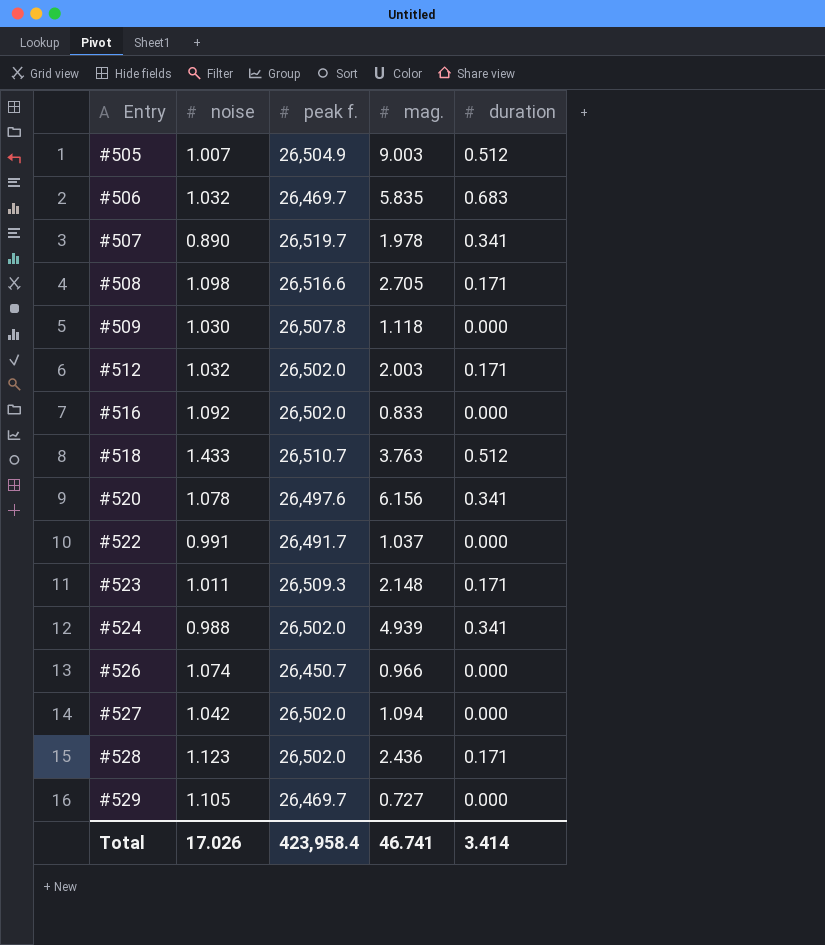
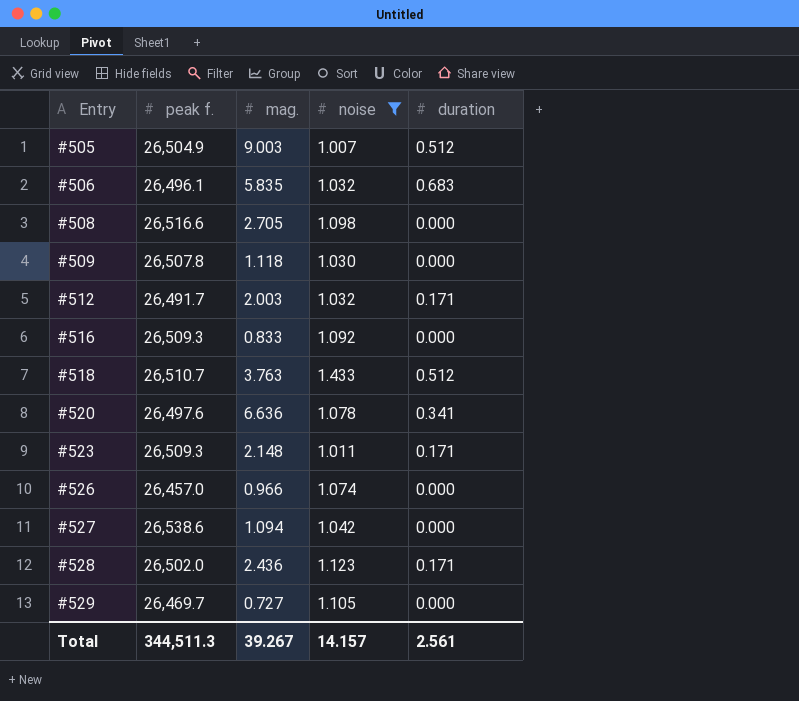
filter: none -> noise >= 1.007
column noise | position: 2 -> 4
#506 | peak f.: 26,469.7 -> 26,496.1
#508 | duration: 0.171 -> 0.000
#512 | peak f.: 26,502.0 -> 26,491.7
#516 | peak f.: 26,502.0 -> 26,509.3
#520 | mag.: 6.156 -> 6.636
#526 | peak f.: 26,450.7 -> 26,457.0
#527 | peak f.: 26,502.0 -> 26,538.6
Total | peak f.: 423,958.4 -> 344,511.3
Total | mag.: 46.741 -> 39.267
Total | noise: 17.026 -> 14.157
Total | duration: 3.414 -> 2.561

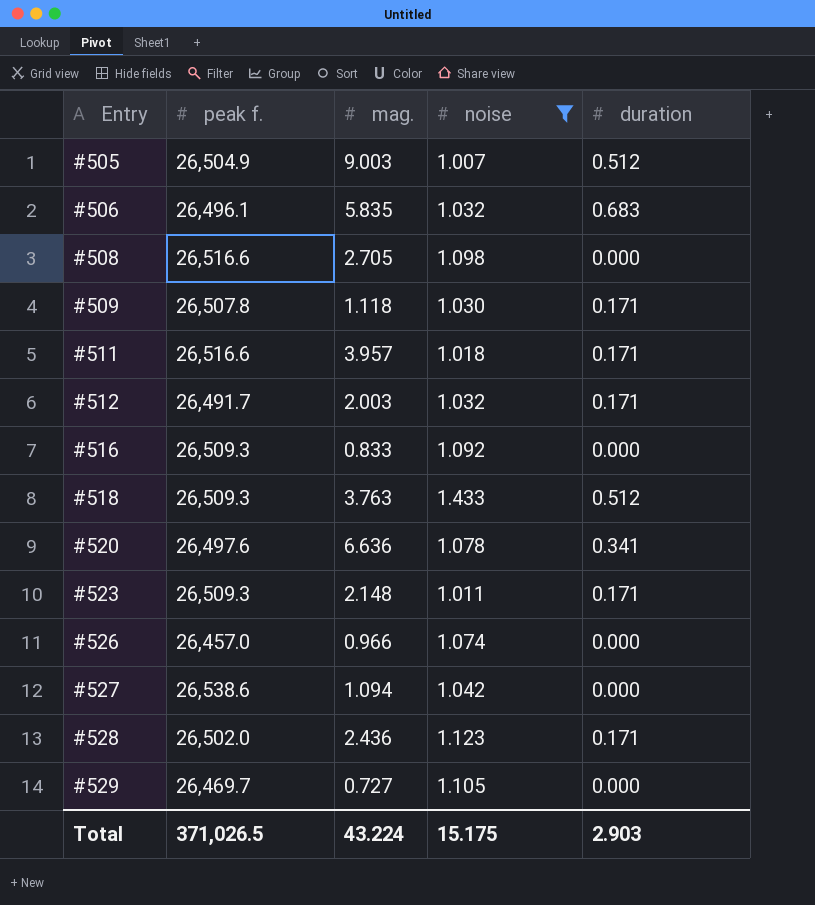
#509 | duration: 0.000 -> 0.171
row #511: none -> 26,516.6 | 3.957 | 1.018 | 0.171
#518 | peak f.: 26,510.7 -> 26,509.3
Total | peak f.: 344,511.3 -> 371,026.5
Total | mag.: 39.267 -> 43.224
Total | noise: 14.157 -> 15.175
Total | duration: 2.561 -> 2.903

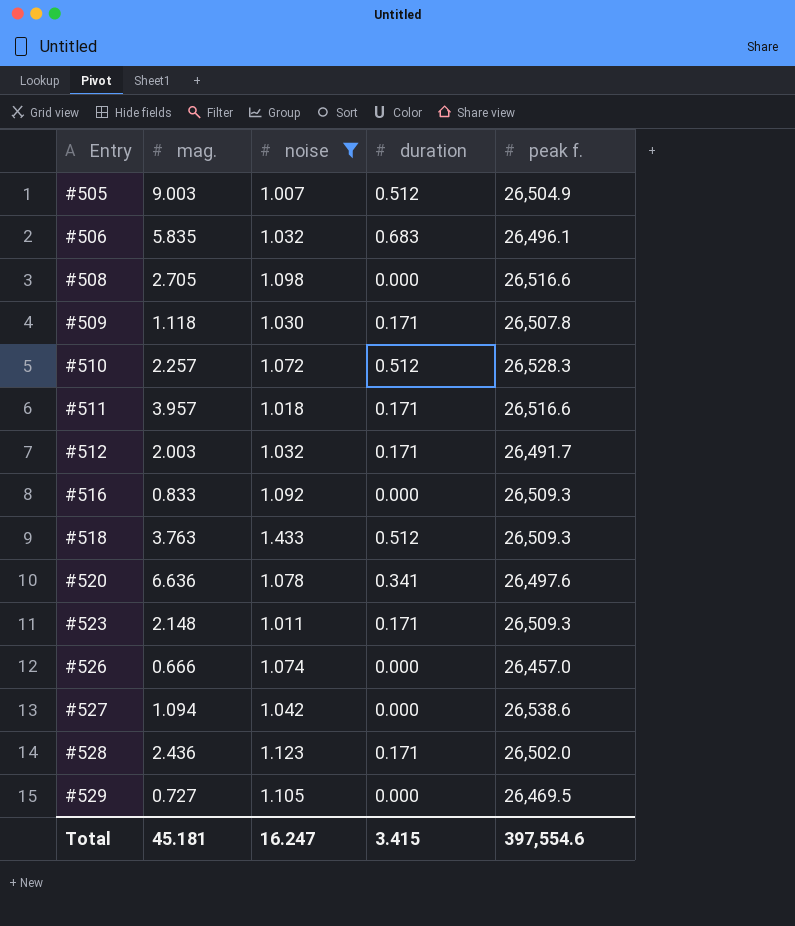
column peak f. | position: 2 -> 5
row #510: none -> 2.257 | 1.072 | 0.512 | 26,528.3
#526 | mag.: 0.966 -> 0.666
#529 | peak f.: 26,469.7 -> 26,469.5
Total | mag.: 43.224 -> 45.181
Total | noise: 15.175 -> 16.247
Total | duration: 2.903 -> 3.415
Total | peak f.: 371,026.5 -> 397,554.6

